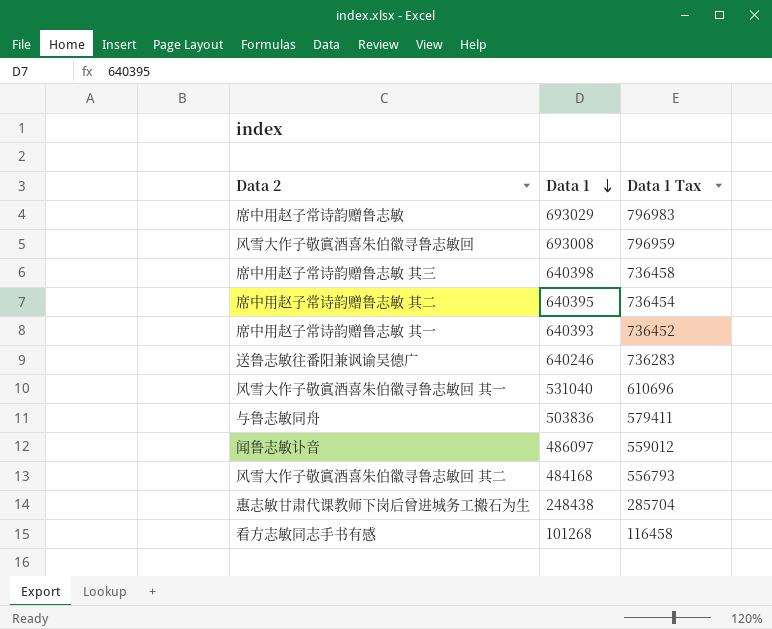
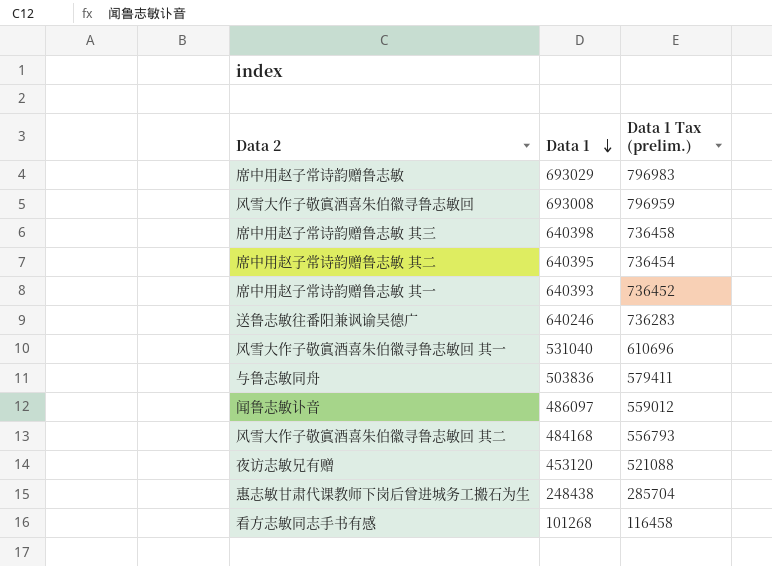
column name: Data 1 Tax -> Data 1 Tax (prelim.)
row 夜访志敏兄有赠: none -> 453120 | 521088

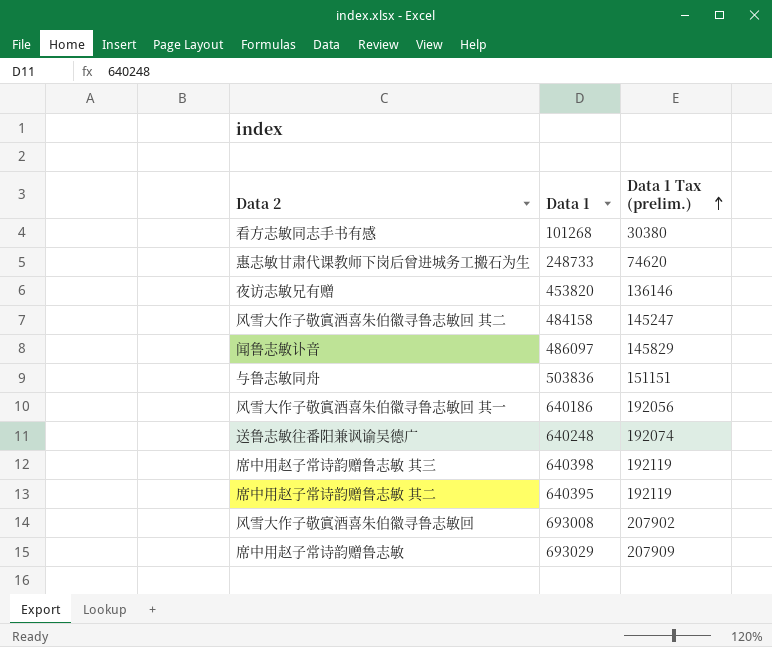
row order: Data 1 descending -> Data 1 Tax (prelim.) ascending
column Data 1 Tax (prelim.) | formula: [Data 1] * 1.15 -> [Data 1] * 0.3
row 席中用赵子常诗韵赠鲁志敏 其一: 640393 | 736452 -> none
惠志敏甘肃代课教师下岗后曾进城务工搬石为生 | Data 1: 248438 -> 248733
夜访志敏兄有赠 | Data 1: 453120 -> 453820
风雪大作子敬寘酒喜朱伯徽寻鲁志敏回 其二 | Data 1: 484168 -> 484158
风雪大作子敬寘酒喜朱伯徽寻鲁志敏回 其一 | Data 1: 531040 -> 640186
送鲁志敏往番阳兼讽谕吴德广 | Data 1: 640246 -> 640248

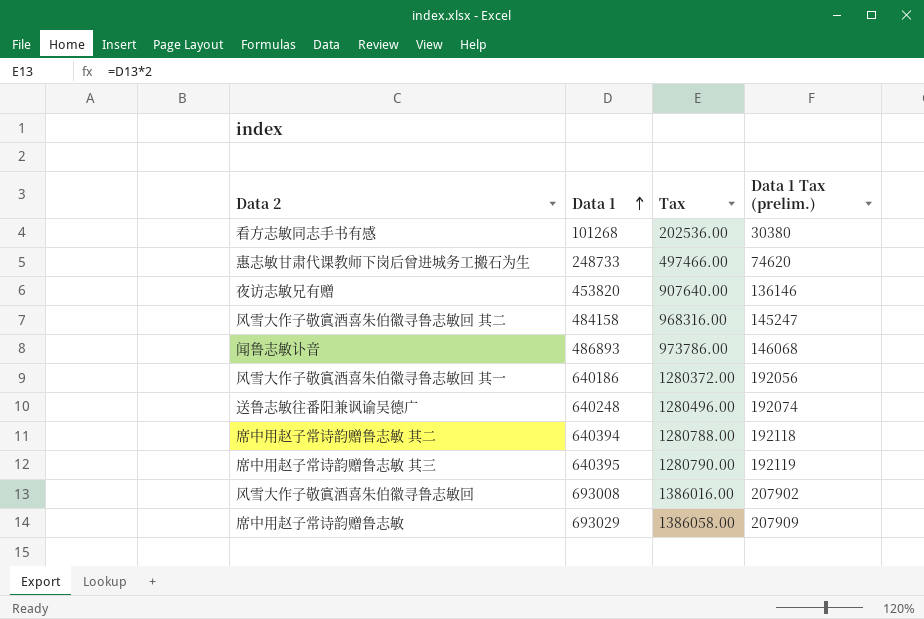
row order: Data 1 Tax (prelim.) ascending -> Data 1 ascending
column Tax | formula: none -> [Data 1] * 2
row 与鲁志敏同舟: 503836 | 151151 -> none
闻鲁志敏讣音 | Data 1: 486097 -> 486893
闻鲁志敏讣音 | Data 1 Tax (prelim.): 145829 -> 146068
席中用赵子常诗韵赠鲁志敏 其二 | Data 1: 640395 -> 640394
席中用赵子常诗韵赠鲁志敏 其二 | Data 1 Tax (prelim.): 192119 -> 192118
席中用赵子常诗韵赠鲁志敏 其三 | Data 1: 640398 -> 640395

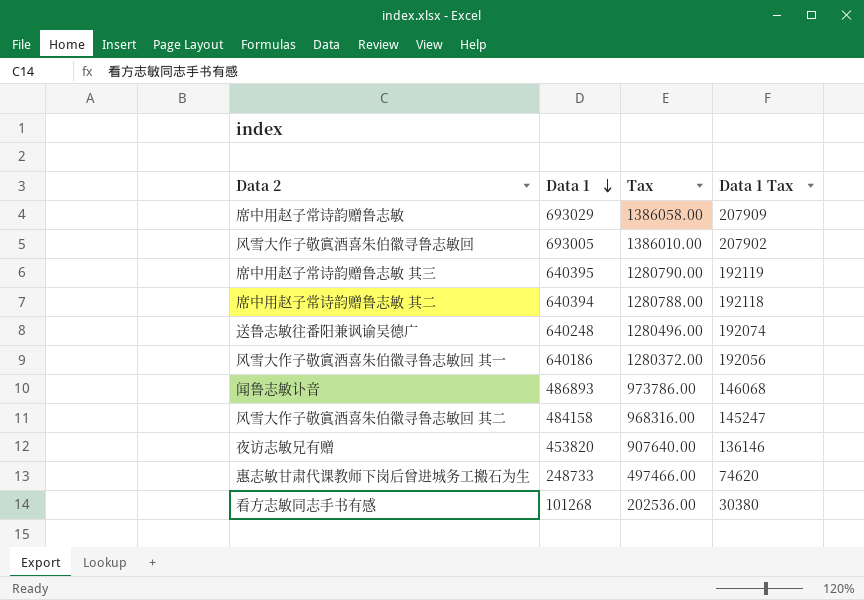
row order: Data 1 ascending -> Data 1 descending
column name: Data 1 Tax (prelim.) -> Data 1 Tax
风雪大作子敬寘酒喜朱伯徽寻鲁志敏回 | Data 1: 693008 -> 693005
风雪大作子敬寘酒喜朱伯徽寻鲁志敏回 | Tax: 1386016.00 -> 1386010.00

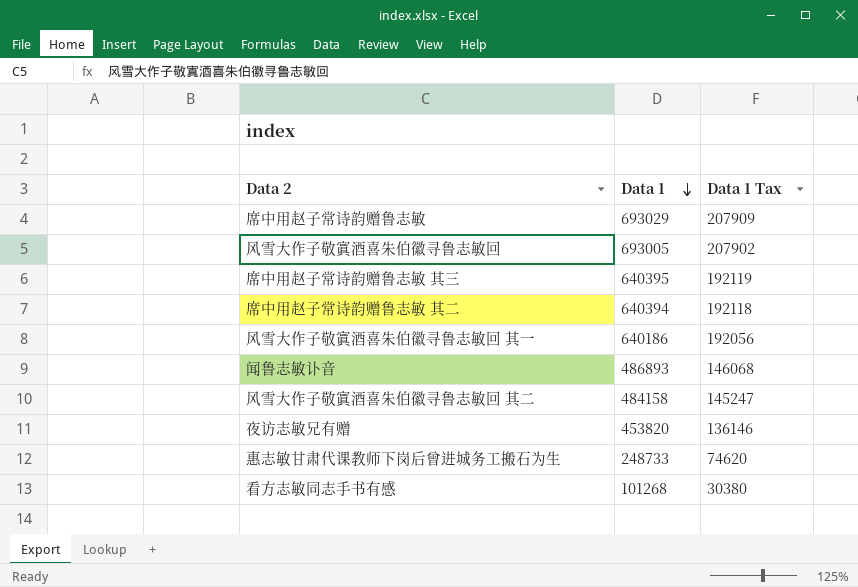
column Tax | formula: [Data 1] * 2 -> none
row 送鲁志敏往番阳兼讽谕吴德广: 640248 | 1280496.00 | 192074 -> none

